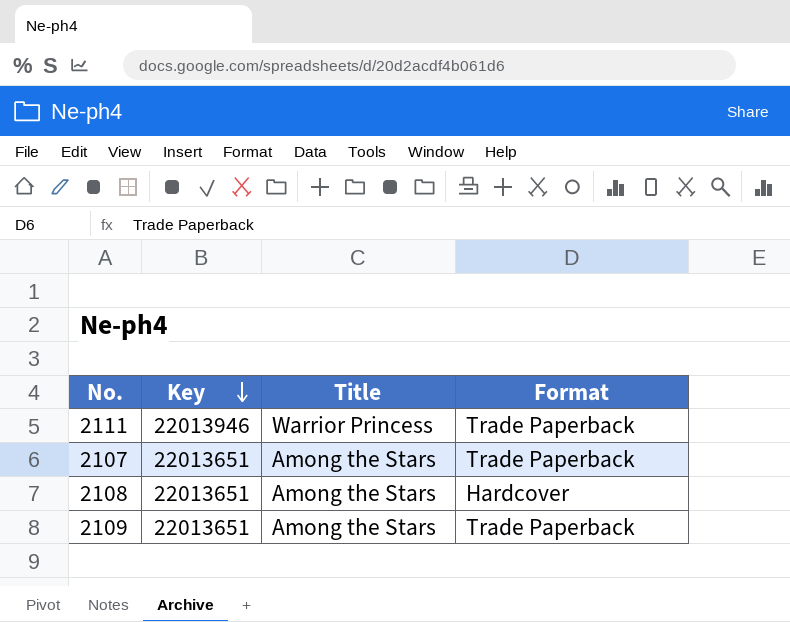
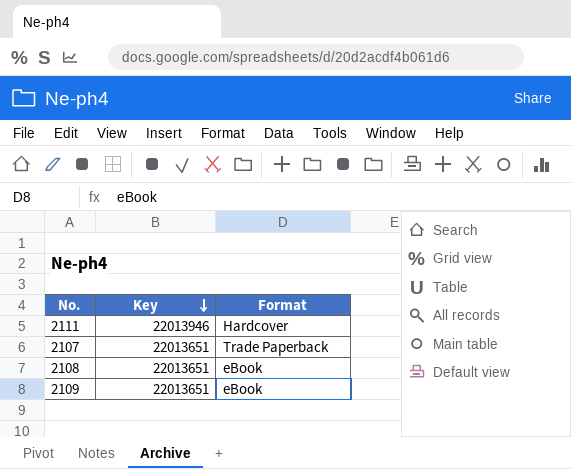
column Title | position: 3 -> none
2111 | Format: Trade Paperback -> Hardcover
2108 | Format: Hardcover -> eBook
2109 | Format: Trade Paperback -> eBook

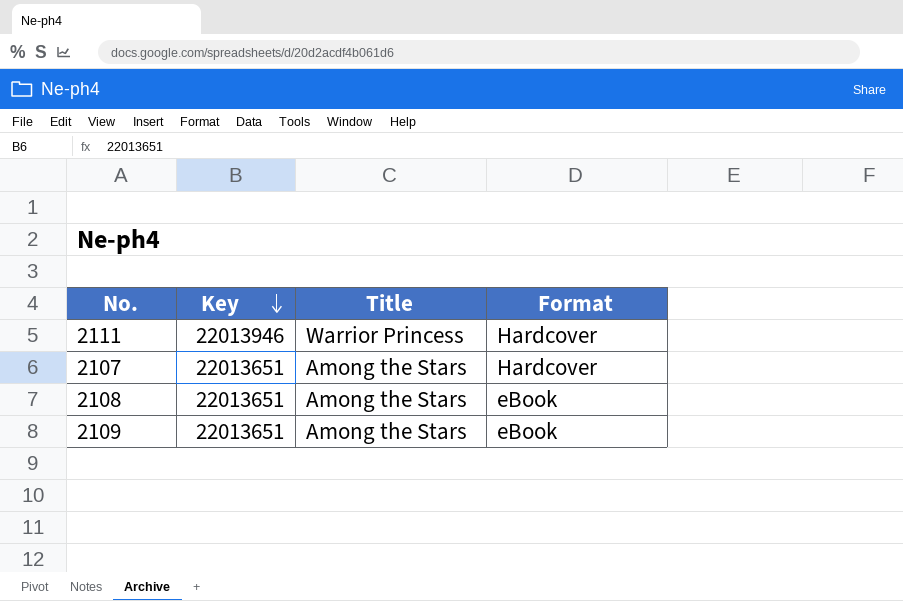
column Title | position: none -> 3
2107 | Format: Trade Paperback -> Hardcover

